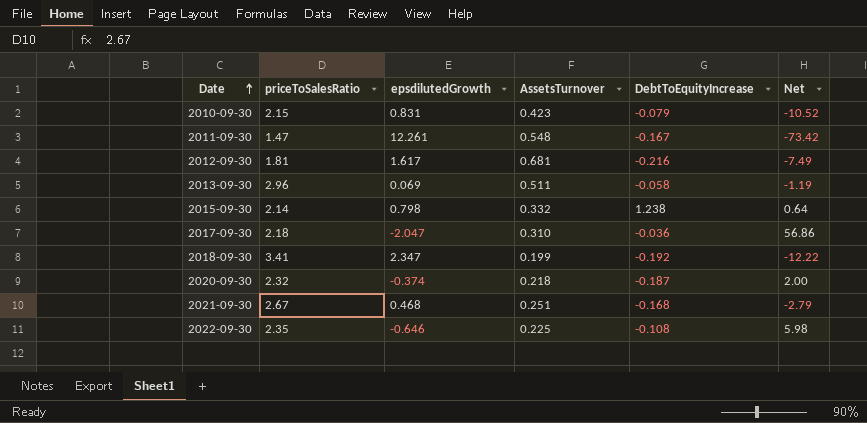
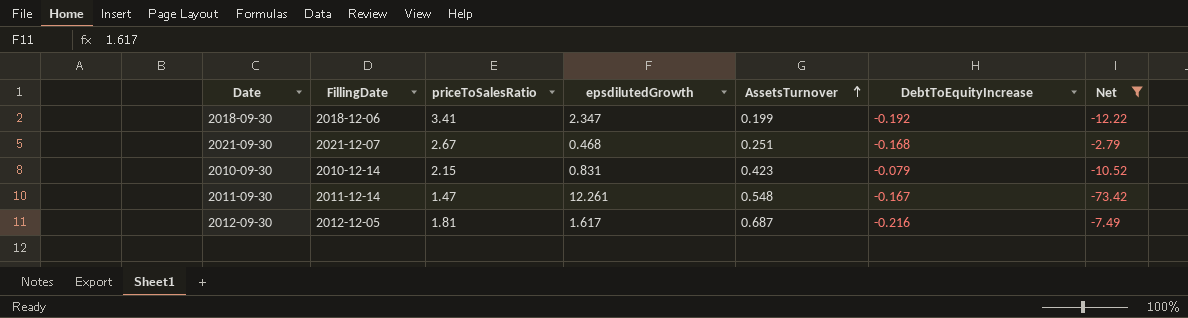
filter: none -> Net <= -2.79
row order: Date ascending -> AssetsTurnover ascending
column FillingDate | position: none -> 2
2012-09-30 | AssetsTurnover: 0.681 -> 0.687

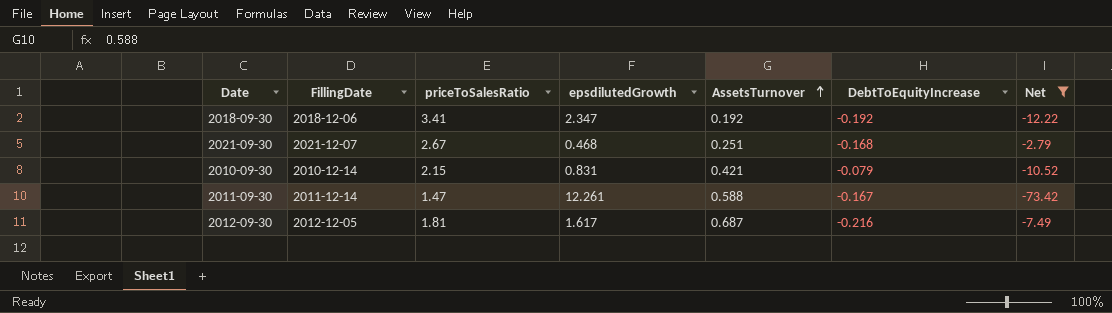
2018-09-30 | AssetsTurnover: 0.199 -> 0.192
2010-09-30 | AssetsTurnover: 0.423 -> 0.421
2011-09-30 | AssetsTurnover: 0.548 -> 0.588

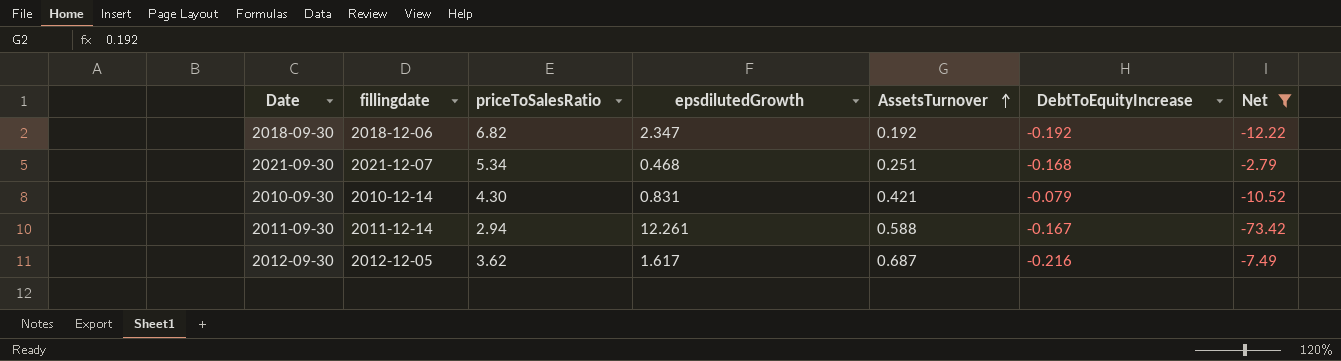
column name: FillingDate -> fillingdate
2018-09-30 | priceToSalesRatio: 3.41 -> 6.82
2021-09-30 | priceToSalesRatio: 2.67 -> 5.34
2010-09-30 | priceToSalesRatio: 2.15 -> 4.30
2011-09-30 | priceToSalesRatio: 1.47 -> 2.94
2012-09-30 | priceToSalesRatio: 1.81 -> 3.62

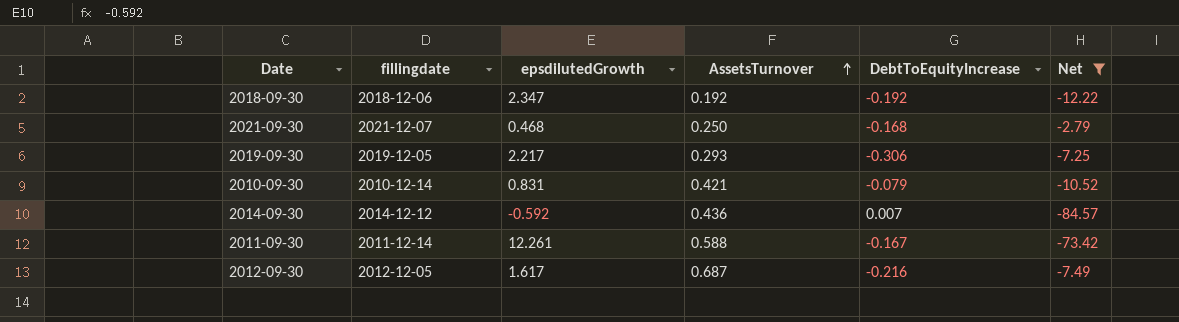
column priceToSalesRatio | position: 3 -> none
2021-09-30 | AssetsTurnover: 0.251 -> 0.250
row 2019-09-30: none -> 2019-12-05 | 2.217 | 0.293 | -0.306 | -7.25
row 2014-09-30: none -> 2014-12-12 | -0.592 | 0.436 | 0.007 | -84.57

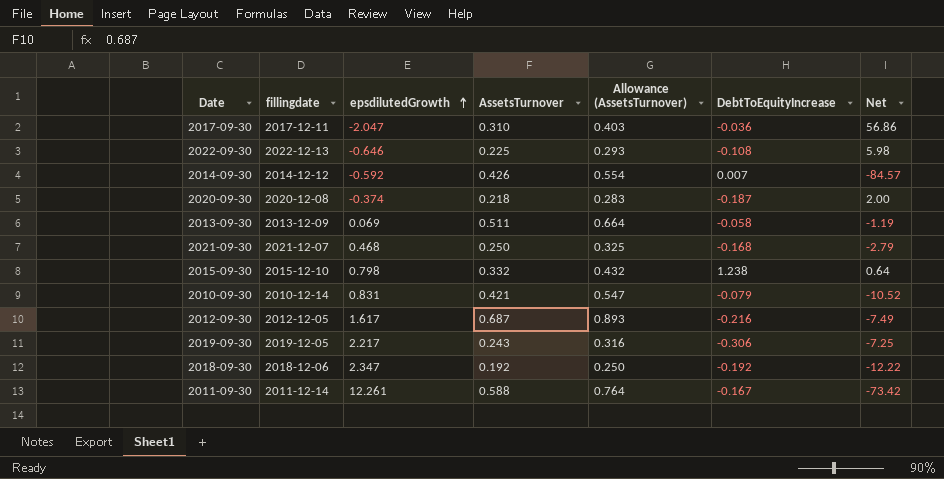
filter: Net <= -2.79 -> none
row order: AssetsTurnover ascending -> epsdilutedGrowth ascending
column Allowance (AssetsTurnover) | formula: none -> [AssetsTurnover] * 1.3
2014-09-30 | AssetsTurnover: 0.436 -> 0.426
2019-09-30 | AssetsTurnover: 0.293 -> 0.243

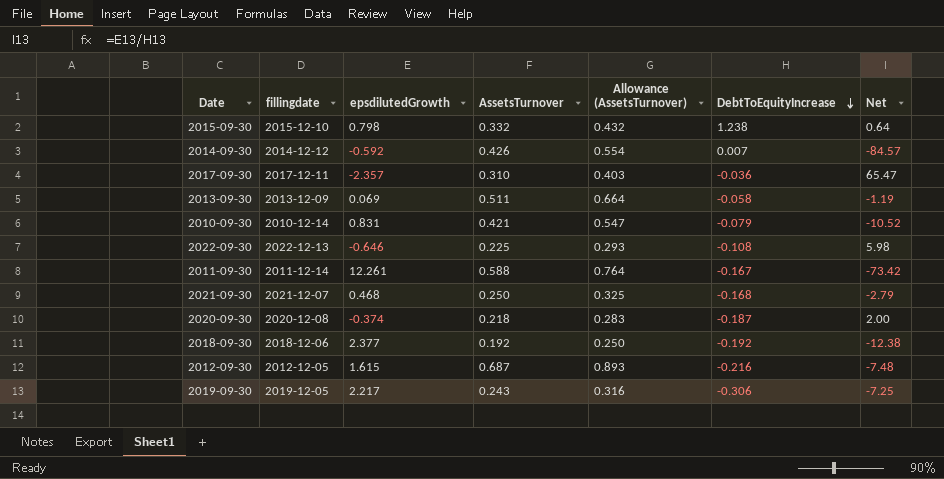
row order: epsdilutedGrowth ascending -> DebtToEquityIncrease descending
2017-09-30 | epsdilutedGrowth: -2.047 -> -2.357
2017-09-30 | Net: 56.86 -> 65.47
2018-09-30 | epsdilutedGrowth: 2.347 -> 2.377
2018-09-30 | Net: -12.22 -> -12.38
2012-09-30 | epsdilutedGrowth: 1.617 -> 1.615
2012-09-30 | Net: -7.49 -> -7.48

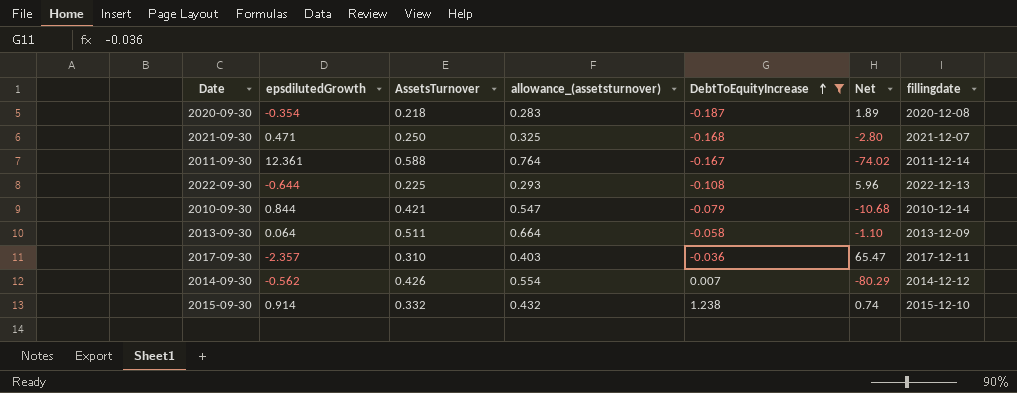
filter: none -> DebtToEquityIncrease >= -0.187
row order: DebtToEquityIncrease descending -> DebtToEquityIncrease ascending
column name: Allowance (AssetsTurnover) -> allowance_(assetsturnover)
column fillingdate | position: 2 -> 7
2020-09-30 | epsdilutedGrowth: -0.374 -> -0.354
2020-09-30 | Net: 2.00 -> 1.89
2021-09-30 | epsdilutedGrowth: 0.468 -> 0.471
2021-09-30 | Net: -2.79 -> -2.80
2011-09-30 | epsdilutedGrowth: 12.261 -> 12.361
2011-09-30 | Net: -73.42 -> -74.02
2022-09-30 | epsdilutedGrowth: -0.646 -> -0.644
2022-09-30 | Net: 5.98 -> 5.96
2010-09-30 | epsdilutedGrowth: 0.831 -> 0.844
2010-09-30 | Net: -10.52 -> -10.68
2013-09-30 | epsdilutedGrowth: 0.069 -> 0.064
2013-09-30 | Net: -1.19 -> -1.10
2014-09-30 | epsdilutedGrowth: -0.592 -> -0.562
2014-09-30 | Net: -84.57 -> -80.29
2015-09-30 | epsdilutedGrowth: 0.798 -> 0.914
2015-09-30 | Net: 0.64 -> 0.74

